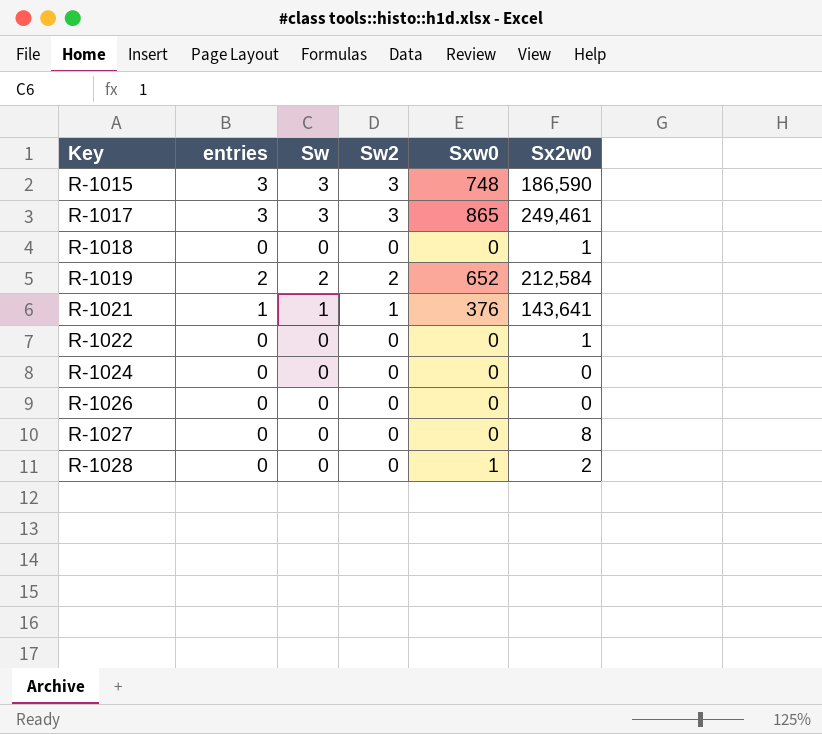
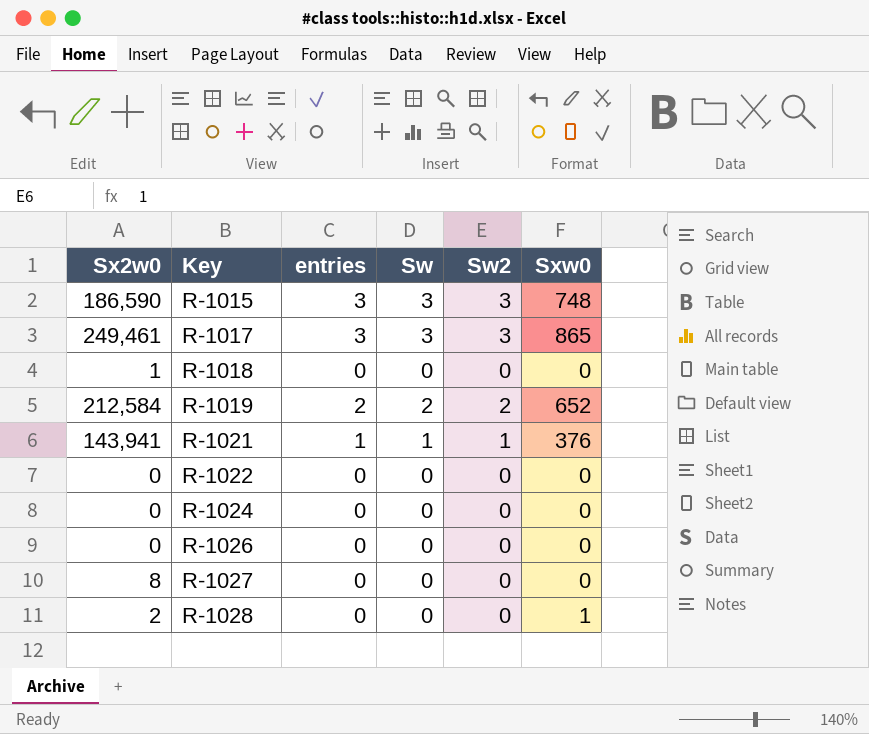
column Sx2w0 | position: 6 -> 1
R-1021 | Sx2w0: 143,641 -> 143,941
R-1022 | Sx2w0: 1 -> 0

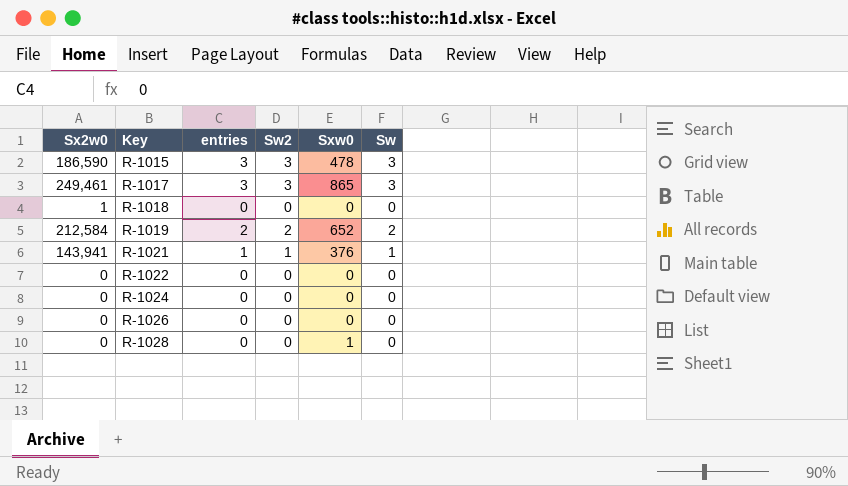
column Sw | position: 4 -> 6
row R-1027: 8 | 0 | 0 | 0 | 0 -> none
R-1015 | Sxw0: 748 -> 478
R-1028 | Sx2w0: 2 -> 0

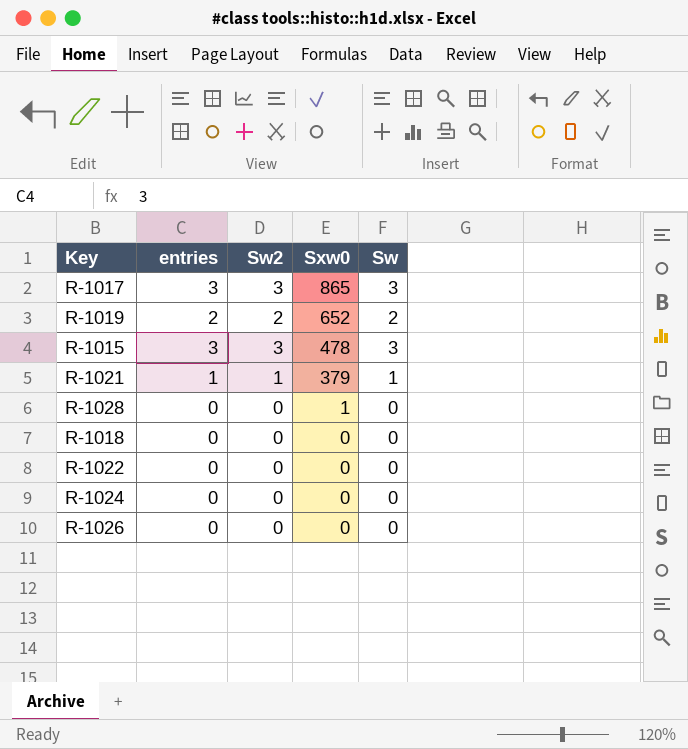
row order: Key ascending -> Sxw0 descending
column Sx2w0 | position: 1 -> none
R-1021 | Sxw0: 376 -> 379

